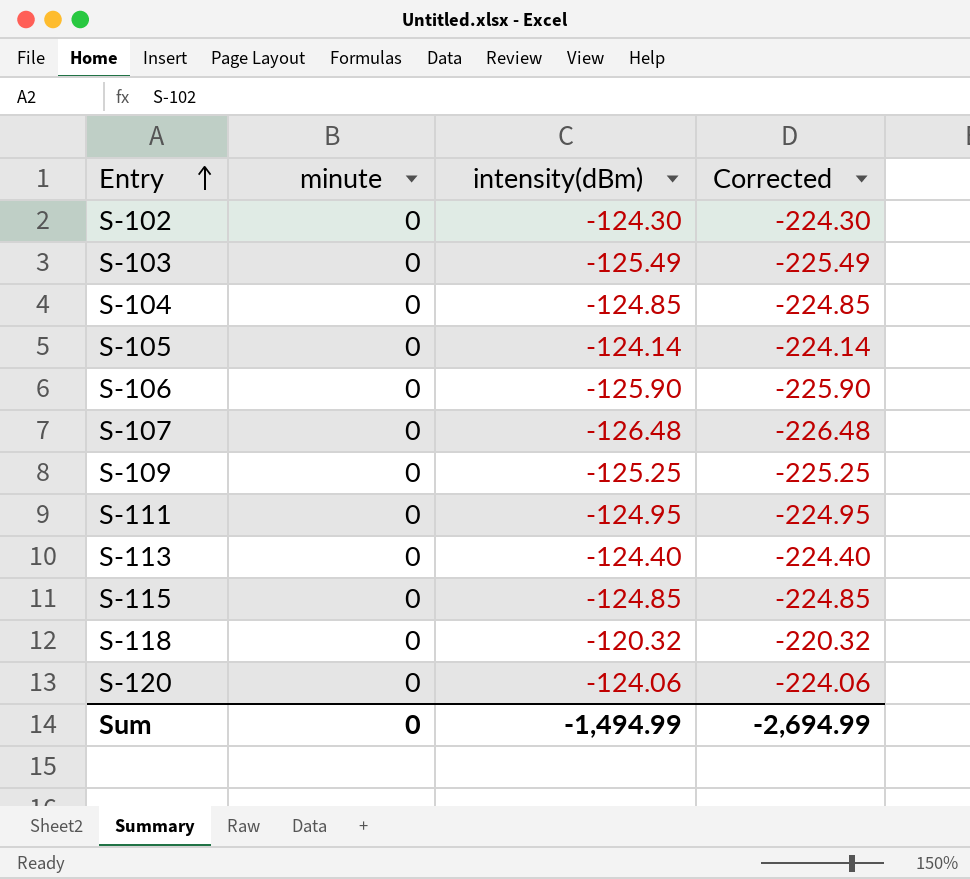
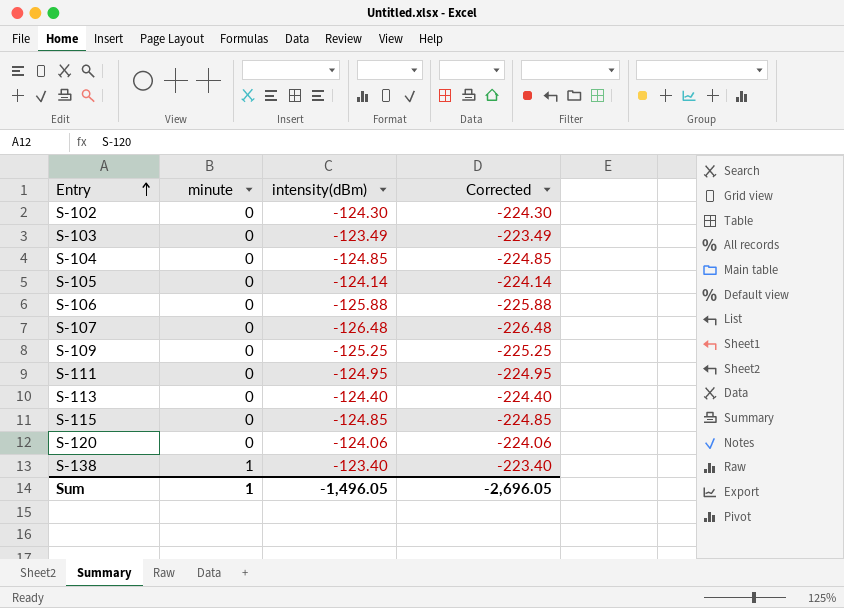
row S-118: 0 | -120.32 | -220.32 -> none
S-103 | intensity(dBm): -125.49 -> -123.49
S-103 | Corrected: -225.49 -> -223.49
S-106 | intensity(dBm): -125.90 -> -125.88
S-106 | Corrected: -225.90 -> -225.88
row S-138: none -> 1 | -123.40 | -223.40
Sum | minute: 0 -> 1
Sum | intensity(dBm): -1,494.99 -> -1,496.05
Sum | Corrected: -2,694.99 -> -2,696.05

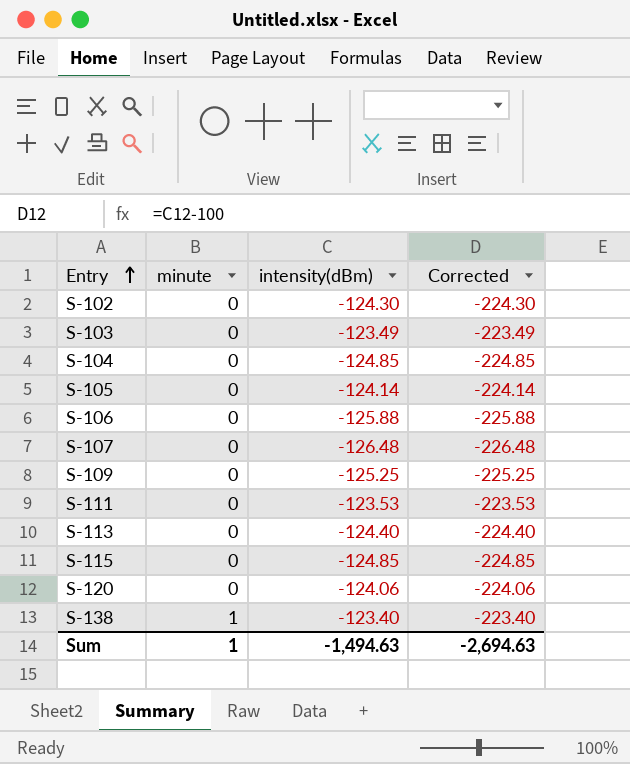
S-111 | intensity(dBm): -124.95 -> -123.53
S-111 | Corrected: -224.95 -> -223.53
Sum | intensity(dBm): -1,496.05 -> -1,494.63
Sum | Corrected: -2,696.05 -> -2,694.63

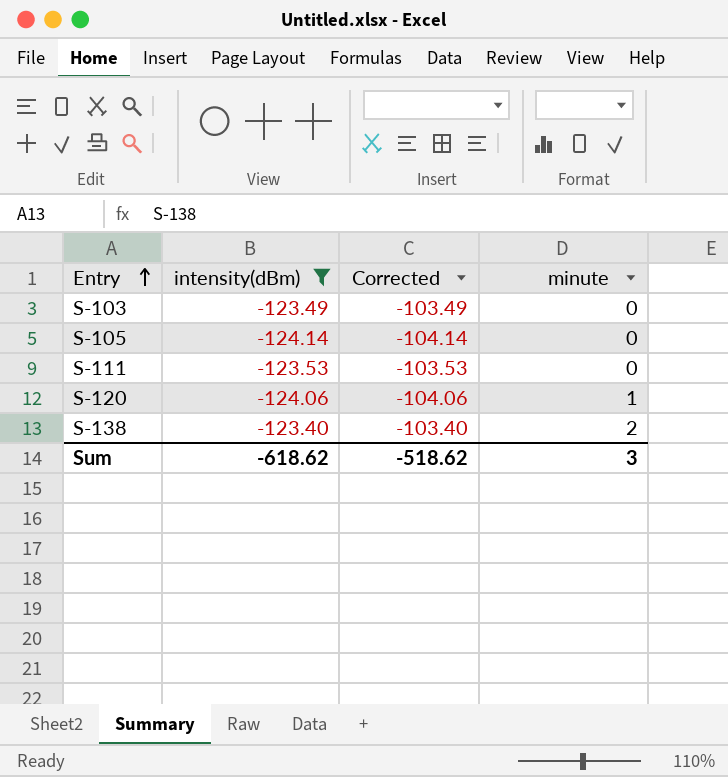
filter: none -> intensity(dBm) >= -124.14
column Corrected | formula: [intensity(dBm)] - 100 -> [intensity(dBm)] + 20
column minute | position: 2 -> 4
S-120 | minute: 0 -> 1
S-138 | minute: 1 -> 2
Sum | intensity(dBm): -1,494.63 -> -618.62
Sum | Corrected: -2,694.63 -> -518.62
Sum | minute: 1 -> 3

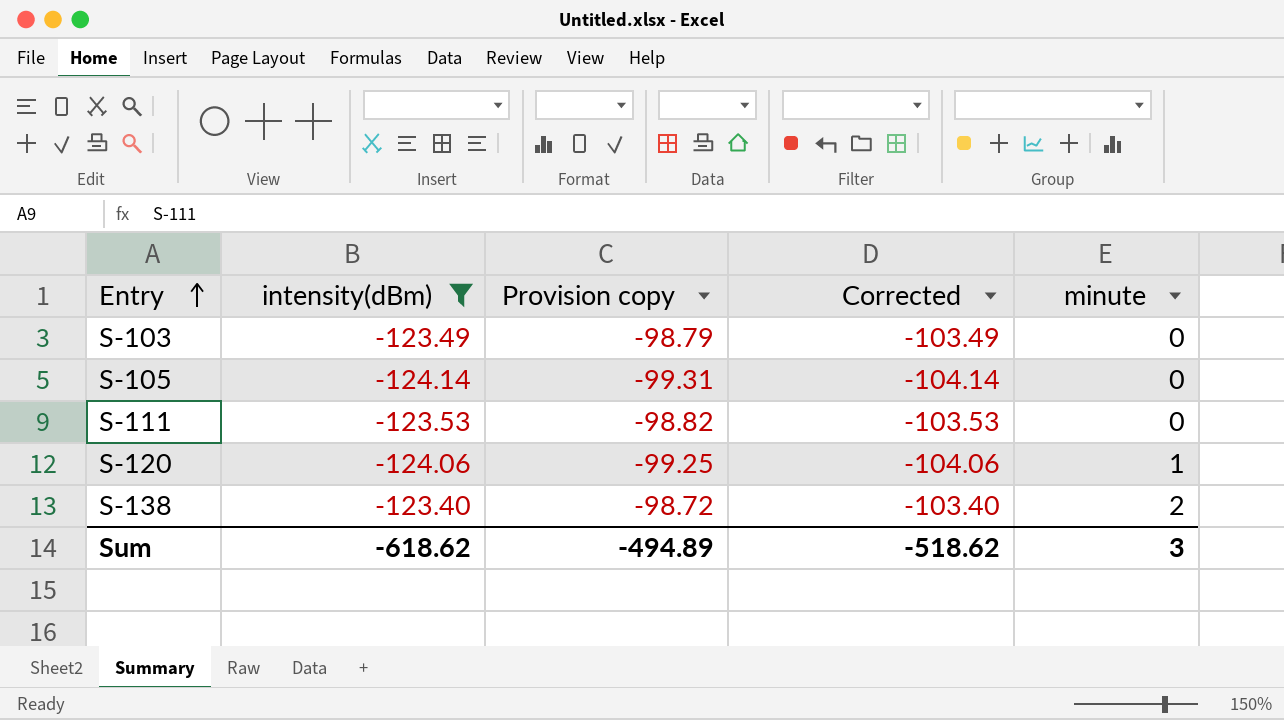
column Provision copy | formula: none -> [intensity(dBm)] * 0.8

